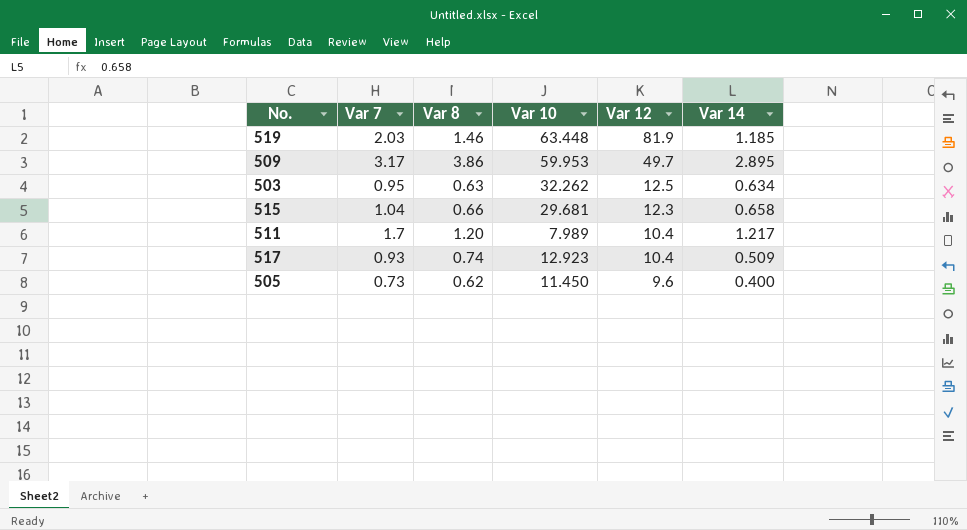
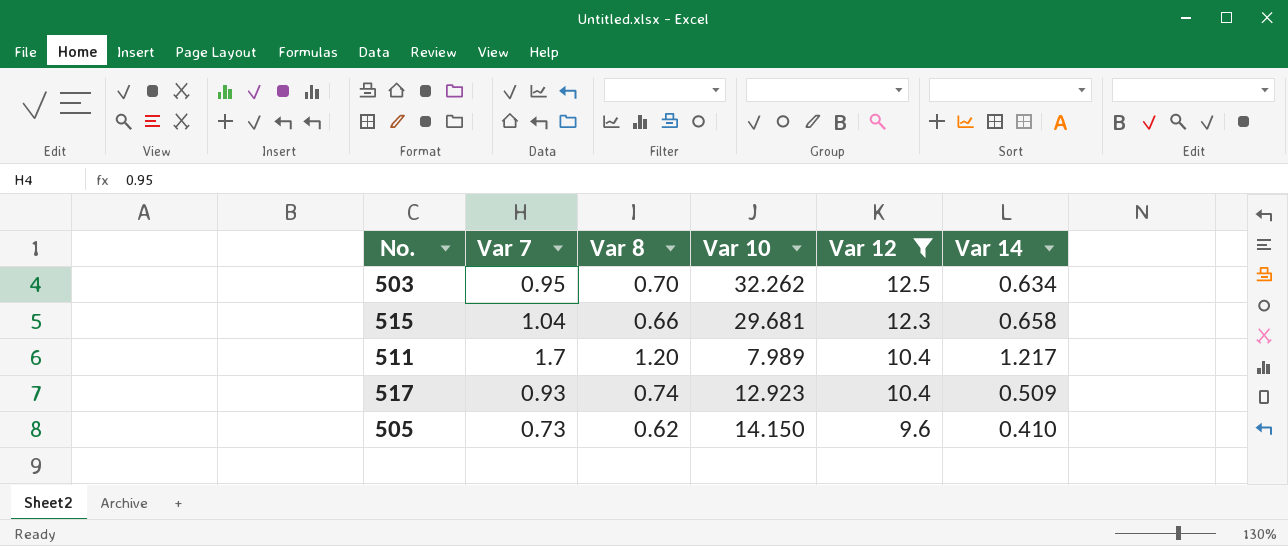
filter: none -> Var 12 <= 12.5
503 | Var 8: 0.63 -> 0.70
505 | Var 10: 11.450 -> 14.150
505 | Var 14: 0.400 -> 0.410

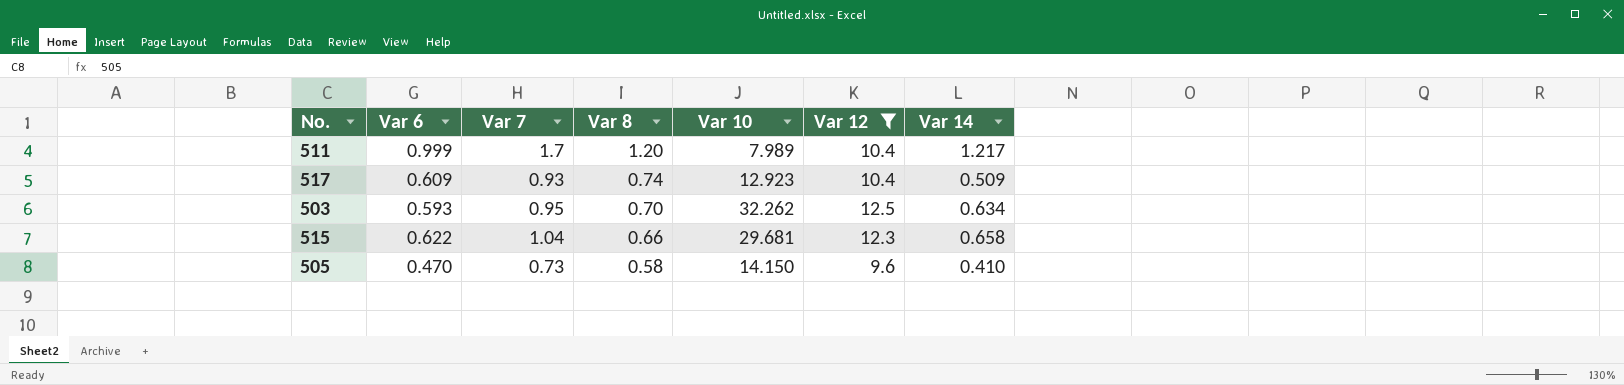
row order: Var 12 descending -> Var 8 descending
column Var 6 | position: none -> 2
505 | Var 8: 0.62 -> 0.58

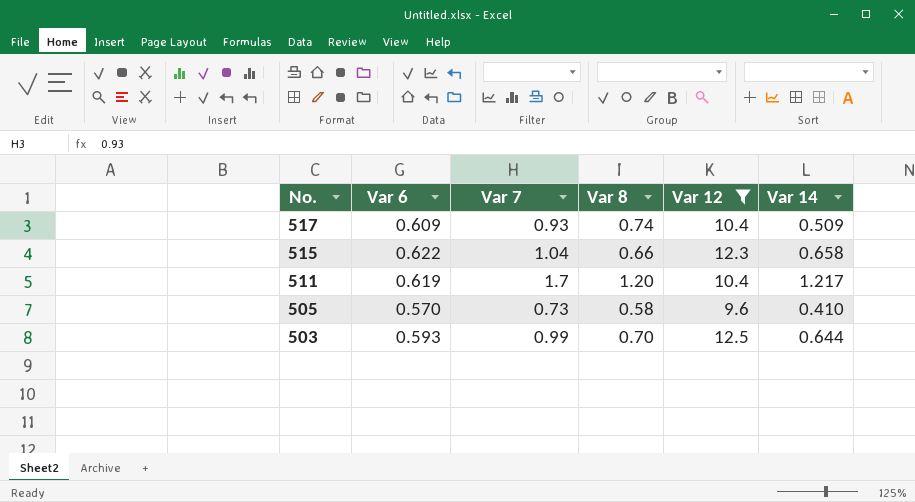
row order: Var 8 descending -> No. descending
column Var 10 | position: 5 -> none
511 | Var 6: 0.999 -> 0.619
505 | Var 6: 0.470 -> 0.570
503 | Var 7: 0.95 -> 0.99
503 | Var 14: 0.634 -> 0.644

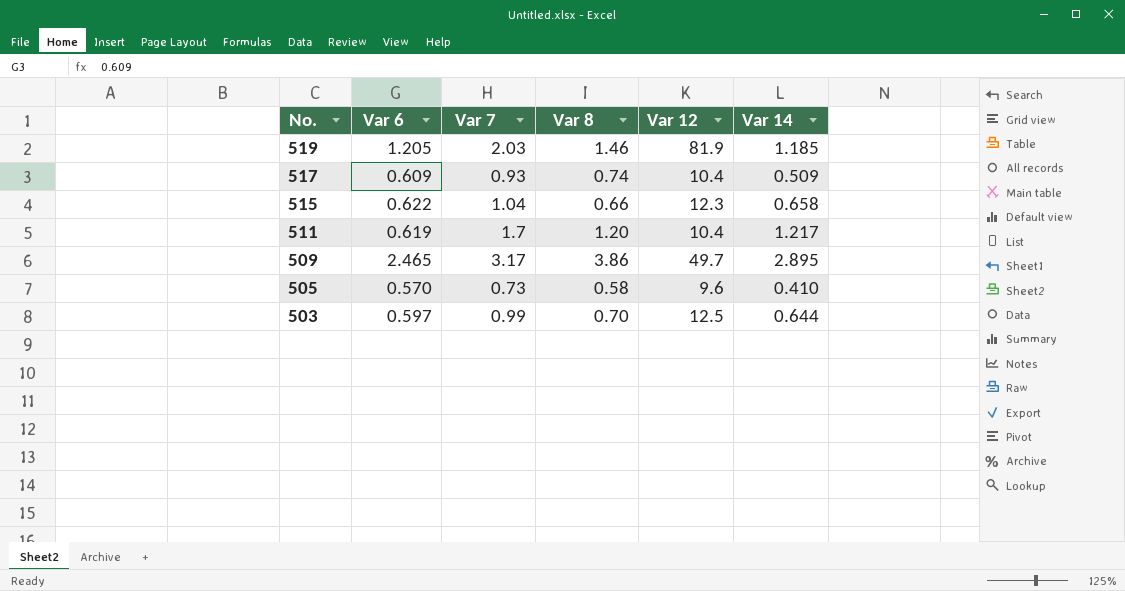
filter: Var 12 <= 12.5 -> none
503 | Var 6: 0.593 -> 0.597

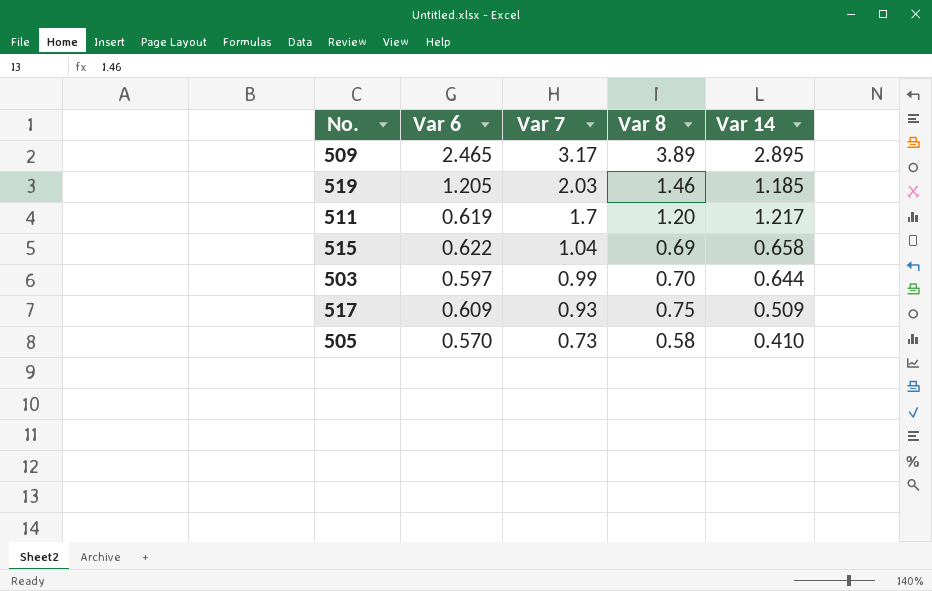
row order: No. descending -> Var 7 descending
column Var 12 | position: 5 -> none
509 | Var 8: 3.86 -> 3.89
515 | Var 8: 0.66 -> 0.69
517 | Var 8: 0.74 -> 0.75

